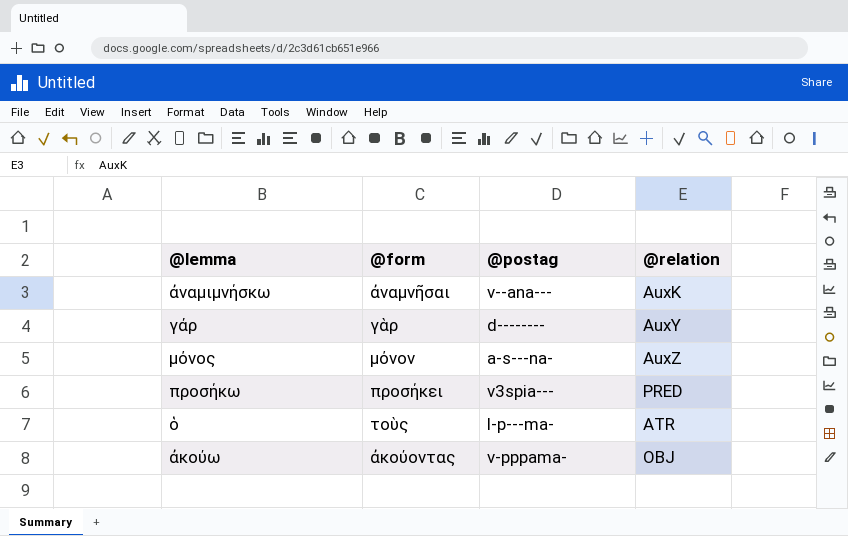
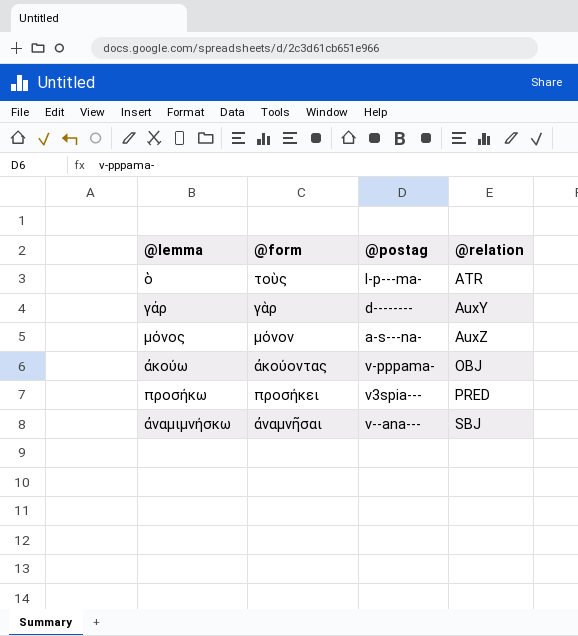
row order: none -> @relation ascending
ἀναμιμνήσκω | @relation: AuxK -> SBJ

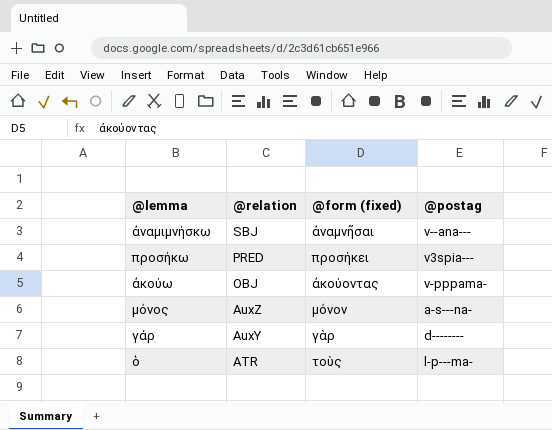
row order: @relation ascending -> @relation descending
column @relation | position: 4 -> 2
column name: @form -> @form (fixed)

